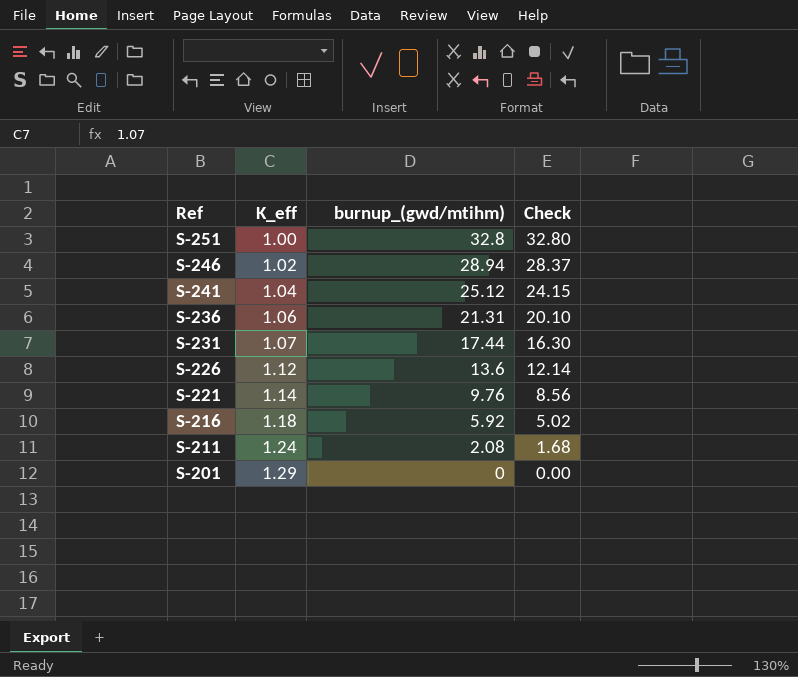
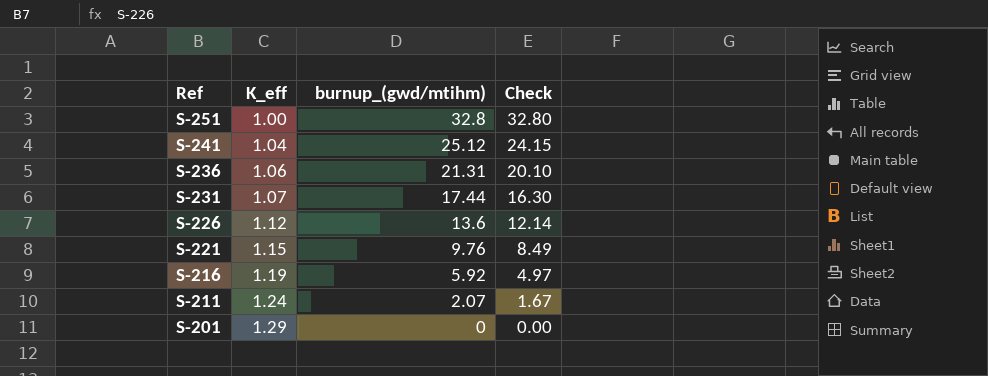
row S-246: 1.02 | 28.94 | 28.37 -> none
S-221 | K_eff: 1.14 -> 1.15
S-221 | Check: 8.56 -> 8.49
S-216 | K_eff: 1.18 -> 1.19
S-216 | Check: 5.02 -> 4.97
S-211 | burnup_(gwd/mtihm): 2.08 -> 2.07
S-211 | Check: 1.68 -> 1.67

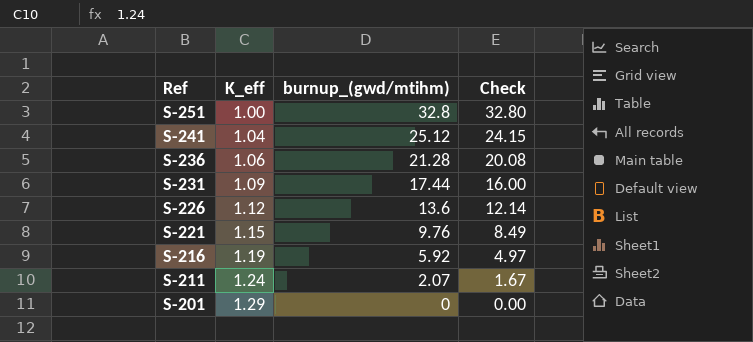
S-236 | burnup_(gwd/mtihm): 21.31 -> 21.28
S-236 | Check: 20.10 -> 20.08
S-231 | K_eff: 1.07 -> 1.09
S-231 | Check: 16.30 -> 16.00

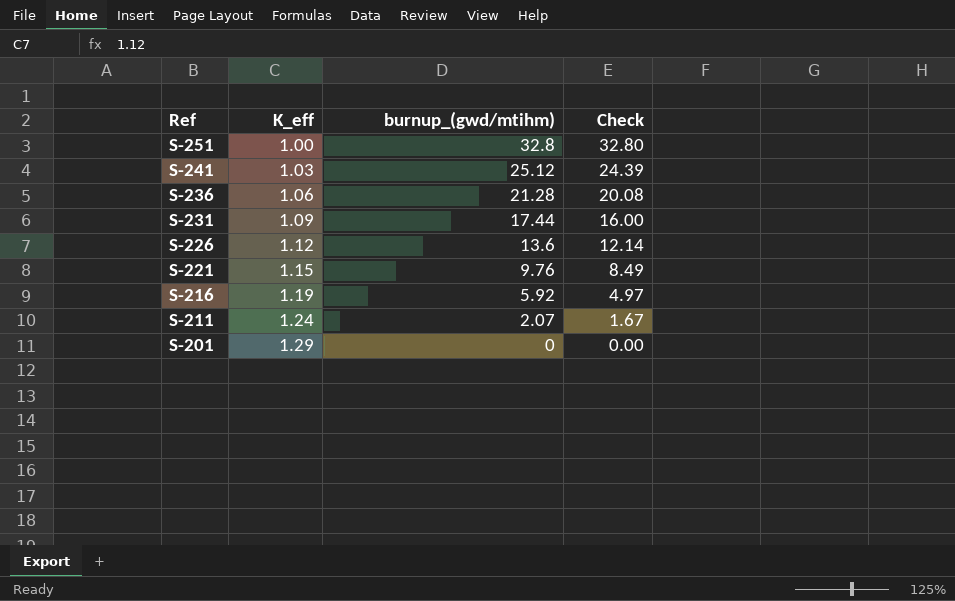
S-241 | K_eff: 1.04 -> 1.03
S-241 | Check: 24.15 -> 24.39

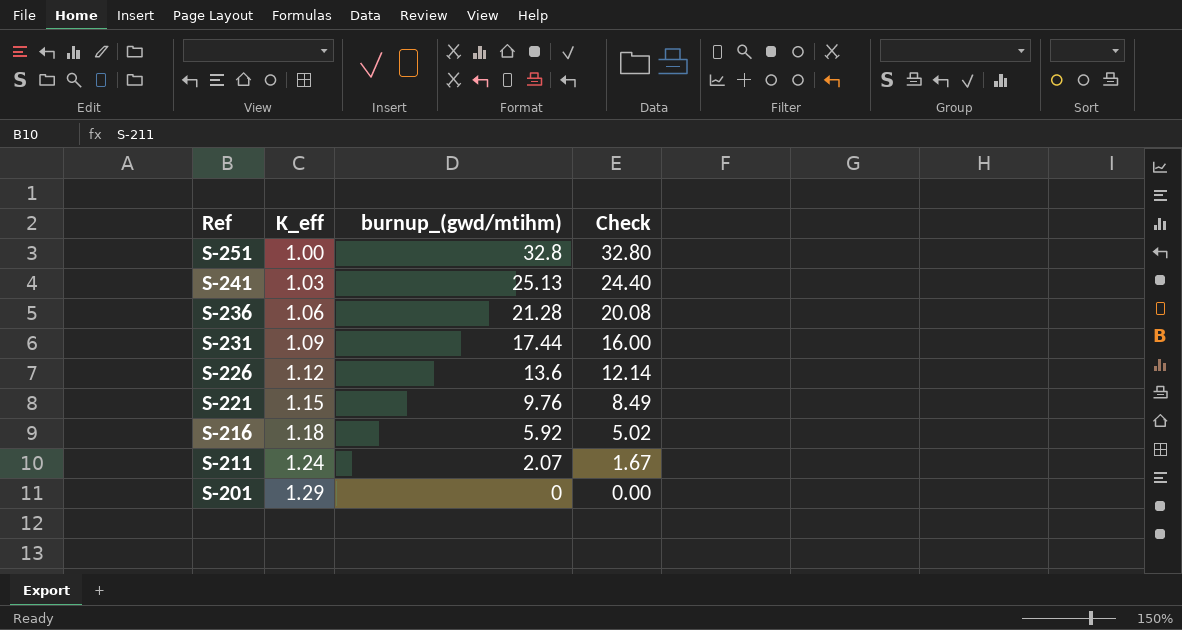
S-241 | burnup_(gwd/mtihm): 25.12 -> 25.13
S-241 | Check: 24.39 -> 24.40
S-216 | K_eff: 1.19 -> 1.18
S-216 | Check: 4.97 -> 5.02

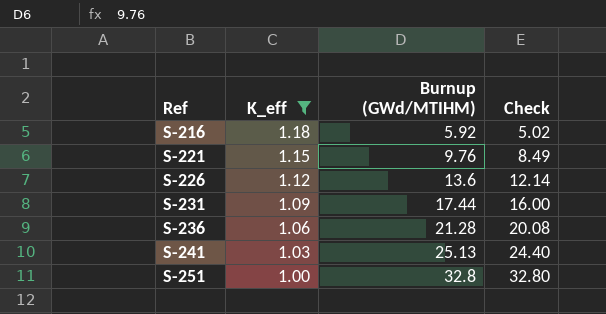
filter: none -> K_eff <= 1.18
row order: Ref descending -> Ref ascending
column name: burnup_(gwd/mtihm) -> Burnup (GWd/MTIHM)

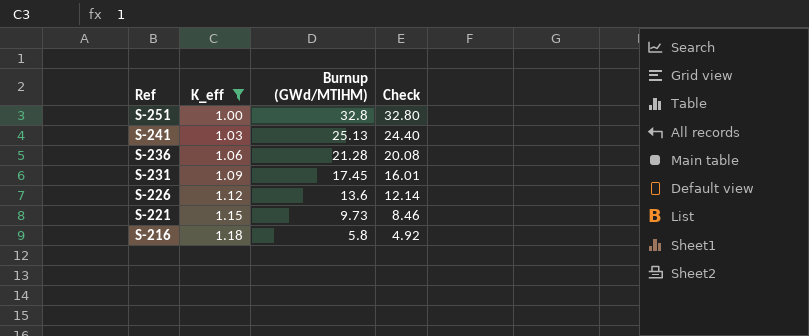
row order: Ref ascending -> Ref descending
S-231 | Burnup (GWd/MTIHM): 17.44 -> 17.45
S-231 | Check: 16.00 -> 16.01
S-221 | Burnup (GWd/MTIHM): 9.76 -> 9.73
S-221 | Check: 8.49 -> 8.46
S-216 | Burnup (GWd/MTIHM): 5.92 -> 5.8
S-216 | Check: 5.02 -> 4.92

